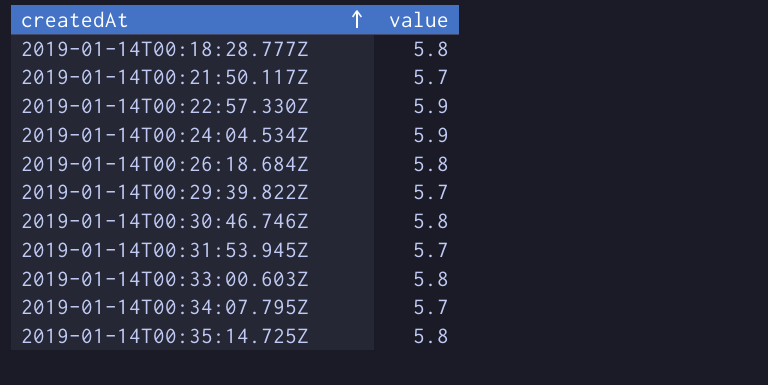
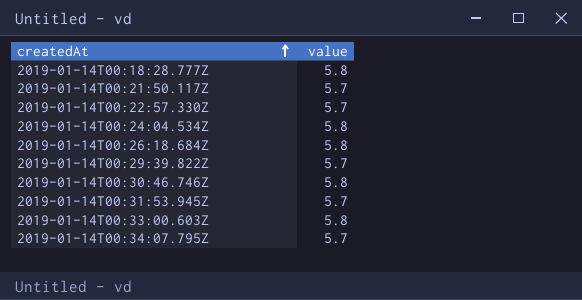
row 2019-01-14T00:35:14.725Z: 5.8 -> none
2019-01-14T00:22:57.330Z | value: 5.9 -> 5.7
2019-01-14T00:24:04.534Z | value: 5.9 -> 5.8

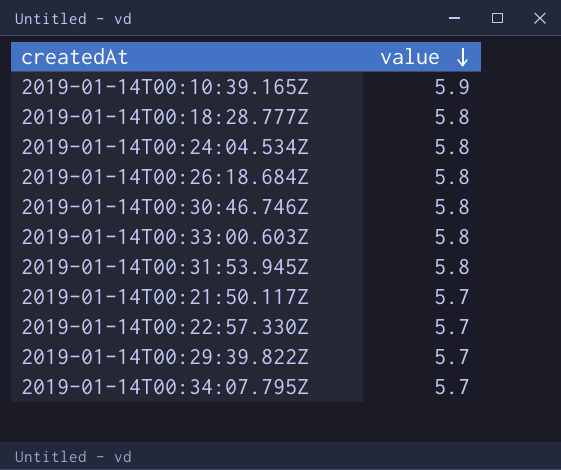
row order: createdAt ascending -> value descending
row 2019-01-14T00:10:39.165Z: none -> 5.9
2019-01-14T00:31:53.945Z | value: 5.7 -> 5.8

